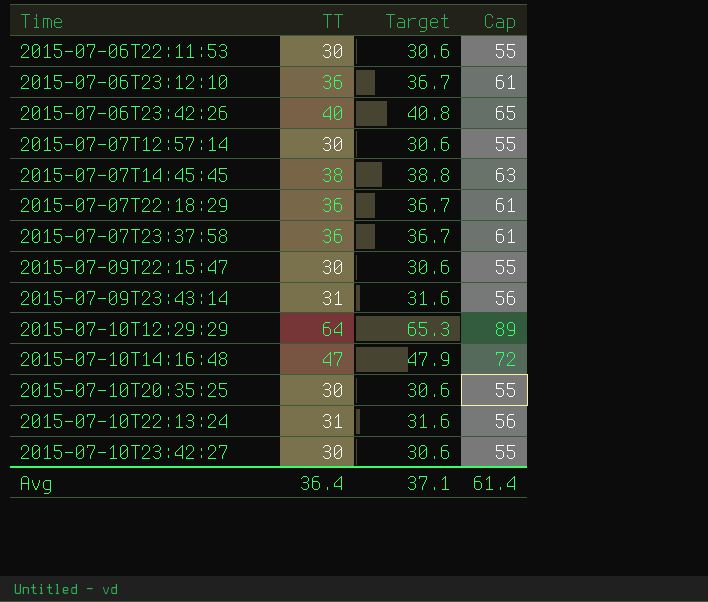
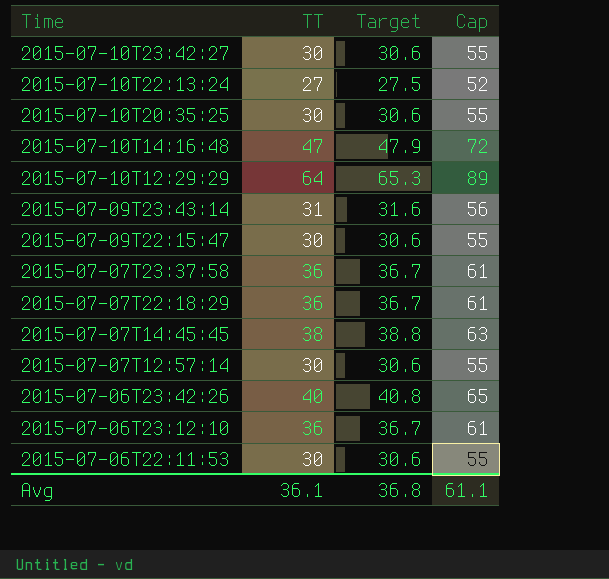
row order: Time ascending -> Time descending
2015-07-10T22:13:24 | TT: 31 -> 27
2015-07-10T22:13:24 | Target: 31.6 -> 27.5
2015-07-10T22:13:24 | Cap: 56 -> 52
Avg | TT: 36.4 -> 36.1
Avg | Target: 37.1 -> 36.8
Avg | Cap: 61.4 -> 61.1

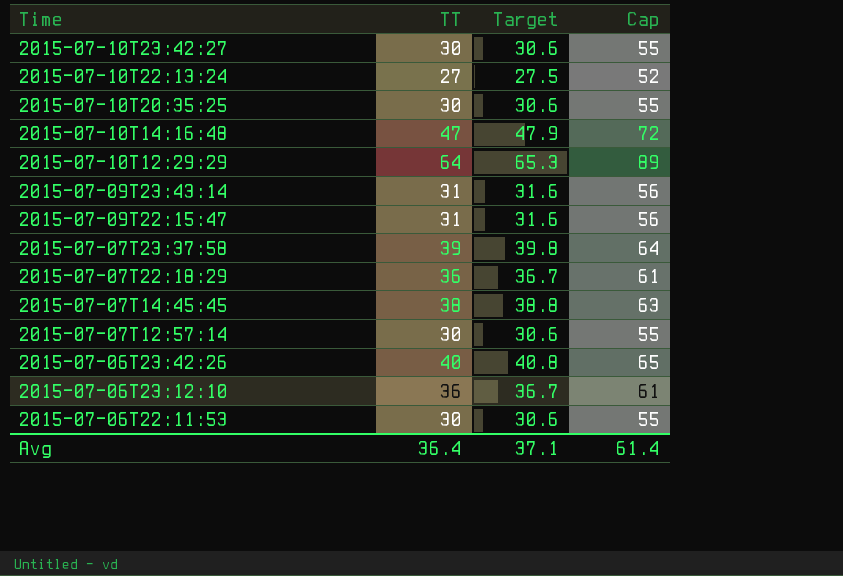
2015-07-09T22:15:47 | TT: 30 -> 31
2015-07-09T22:15:47 | Target: 30.6 -> 31.6
2015-07-09T22:15:47 | Cap: 55 -> 56
2015-07-07T23:37:58 | TT: 36 -> 39
2015-07-07T23:37:58 | Target: 36.7 -> 39.8
2015-07-07T23:37:58 | Cap: 61 -> 64
Avg | TT: 36.1 -> 36.4
Avg | Target: 36.8 -> 37.1
Avg | Cap: 61.1 -> 61.4

